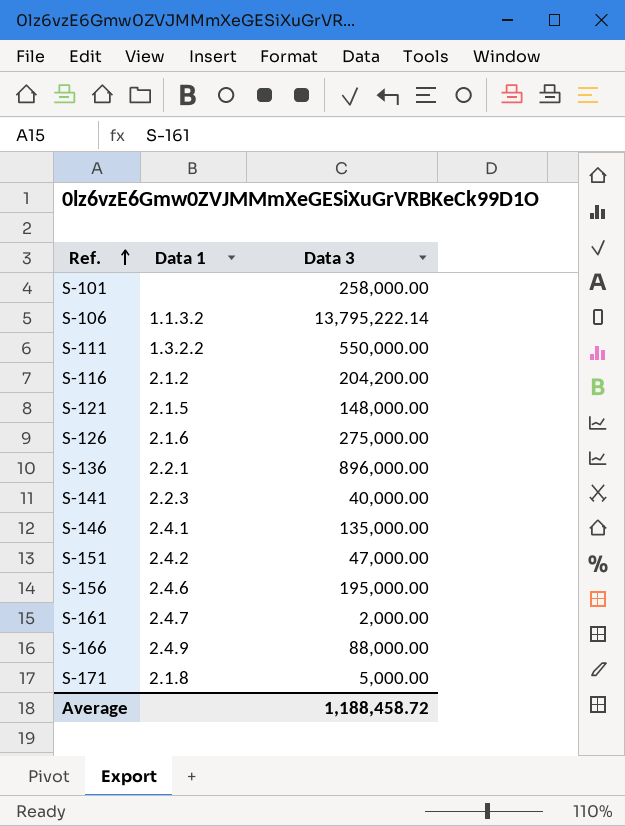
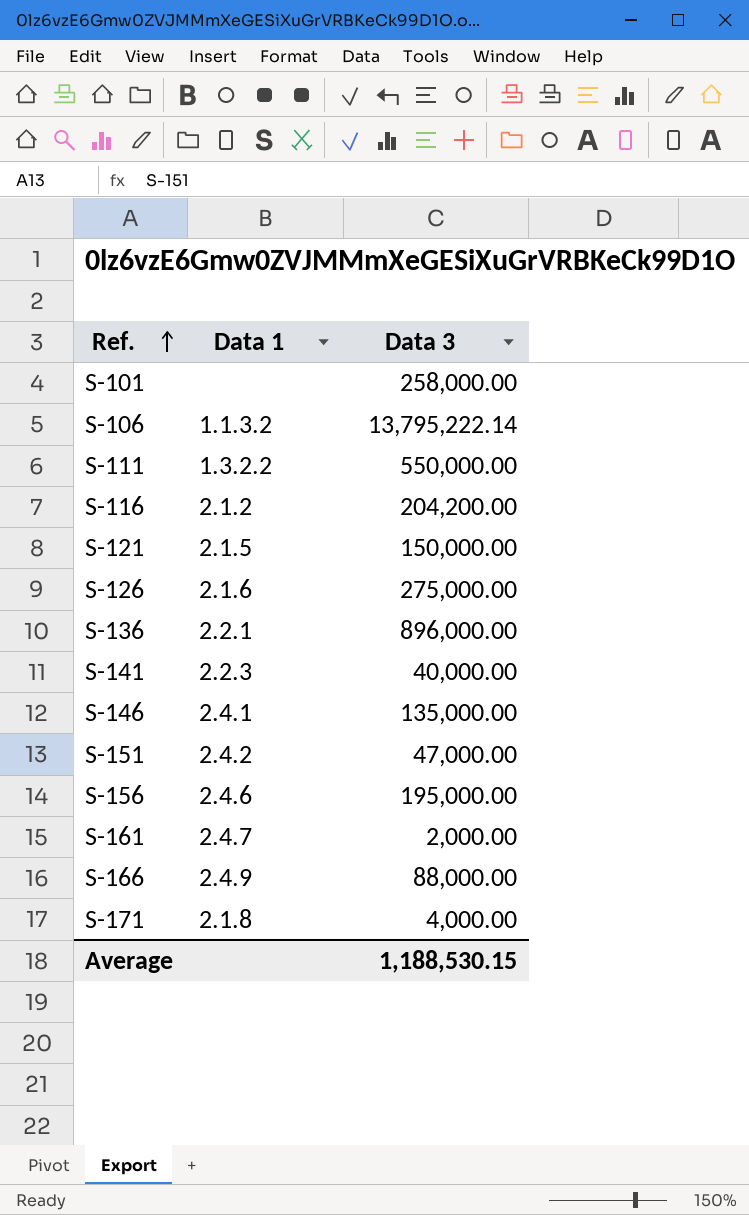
S-121 | Data 3: 148,000.00 -> 150,000.00
S-171 | Data 3: 5,000.00 -> 4,000.00
Average | Data 3: 1,188,458.72 -> 1,188,530.15

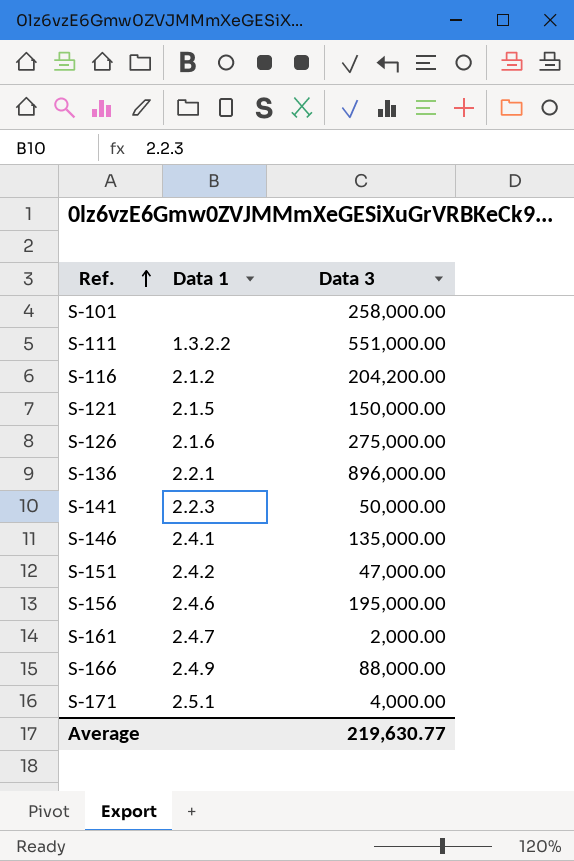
row S-106: 1.1.3.2 | 13,795,222.14 -> none
S-111 | Data 3: 550,000.00 -> 551,000.00
S-141 | Data 3: 40,000.00 -> 50,000.00
S-171 | Data 1: 2.1.8 -> 2.5.1
Average | Data 3: 1,188,530.15 -> 219,630.77

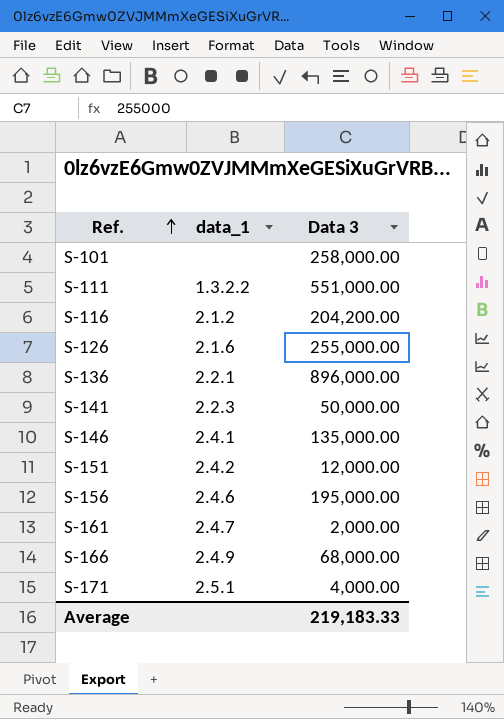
column name: Data 1 -> data_1
row S-121: 2.1.5 | 150,000.00 -> none
S-126 | Data 3: 275,000.00 -> 255,000.00
S-151 | Data 3: 47,000.00 -> 12,000.00
S-166 | Data 3: 88,000.00 -> 68,000.00
Average | Data 3: 219,630.77 -> 219,183.33

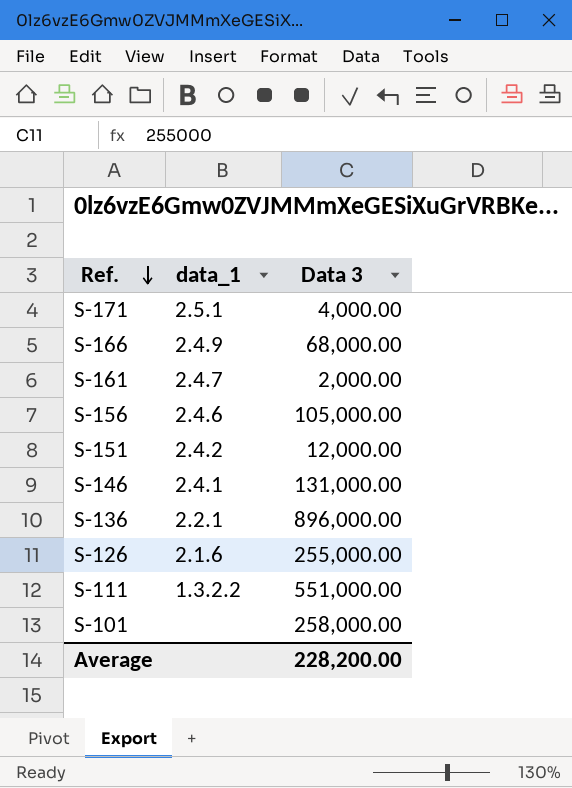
row order: Ref. ascending -> Ref. descending
row S-116: 2.1.2 | 204,200.00 -> none
row S-141: 2.2.3 | 50,000.00 -> none
S-156 | Data 3: 195,000.00 -> 105,000.00
S-146 | Data 3: 135,000.00 -> 131,000.00
Average | Data 3: 219,183.33 -> 228,200.00

